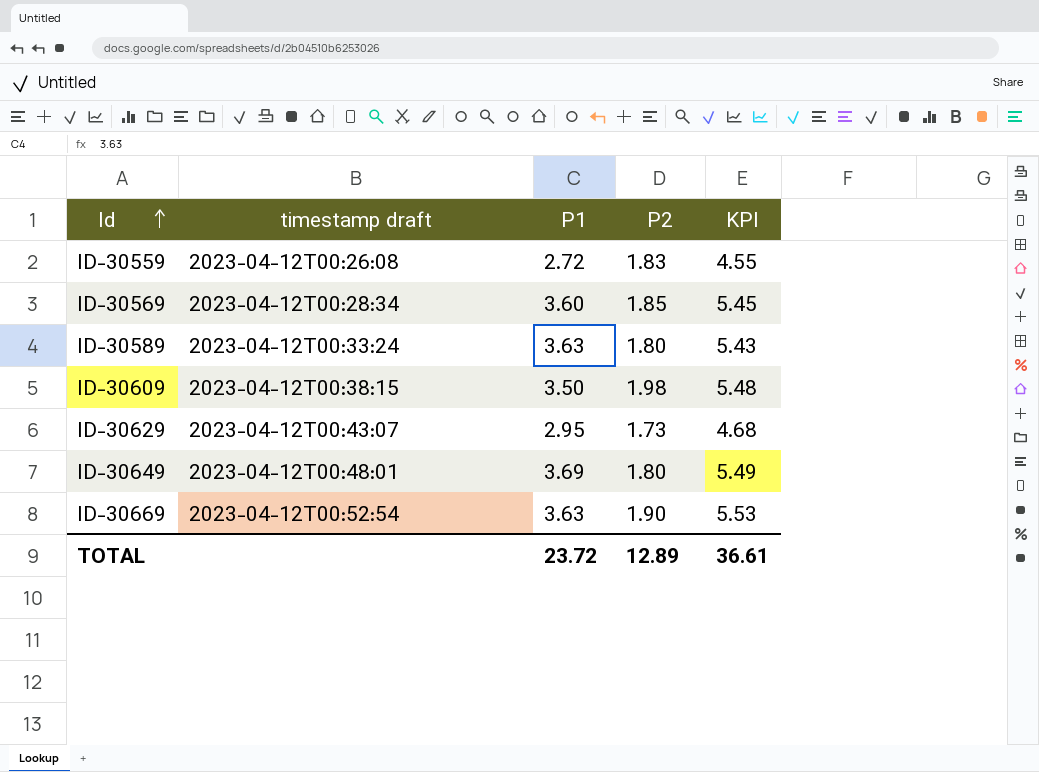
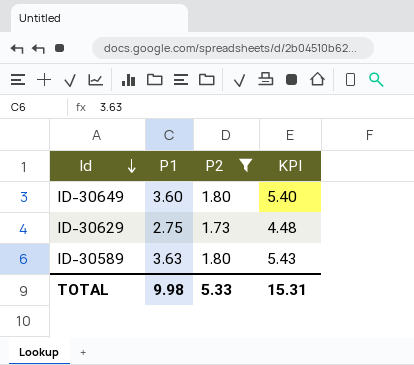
filter: none -> P2 <= 1.80
row order: Id ascending -> Id descending
column timestamp draft | position: 2 -> none
ID-30649 | P1: 3.69 -> 3.60
ID-30649 | KPI: 5.49 -> 5.40
ID-30629 | P1: 2.95 -> 2.75
ID-30629 | KPI: 4.68 -> 4.48
TOTAL | P1: 23.72 -> 9.98
TOTAL | P2: 12.89 -> 5.33
TOTAL | KPI: 36.61 -> 15.31

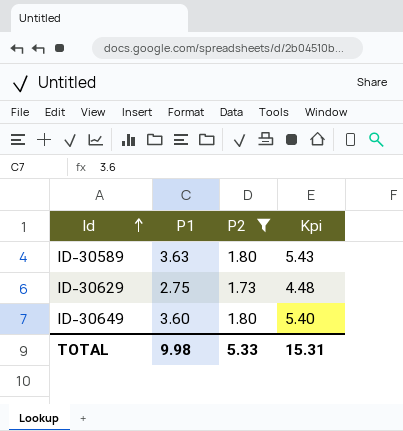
row order: Id descending -> Id ascending
column name: KPI -> Kpi

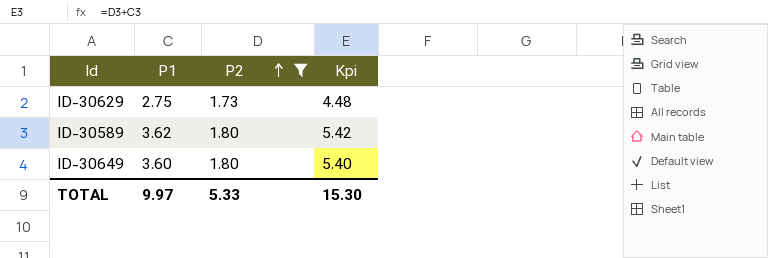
row order: Id ascending -> P2 ascending
ID-30589 | P1: 3.63 -> 3.62
ID-30589 | Kpi: 5.43 -> 5.42
TOTAL | P1: 9.98 -> 9.97
TOTAL | Kpi: 15.31 -> 15.30

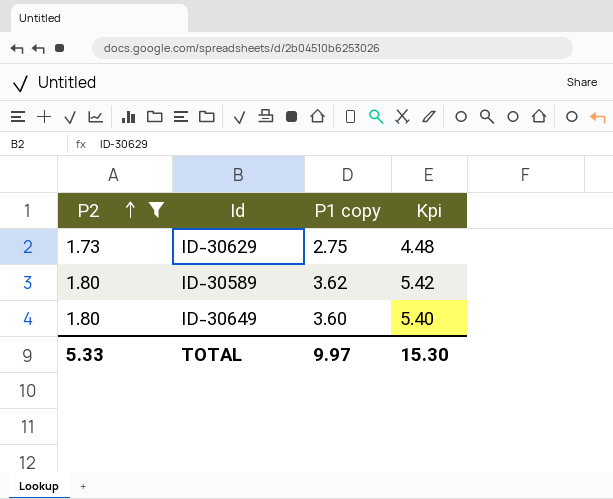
column P2 | position: 3 -> 1
column name: P1 -> P1 copy

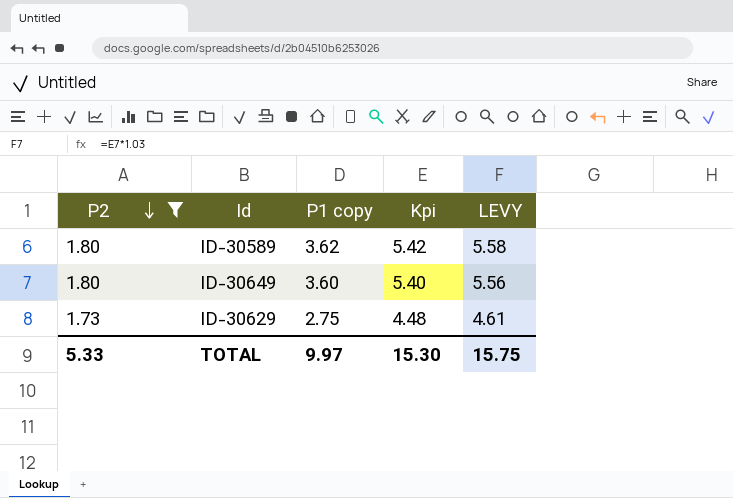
row order: P2 ascending -> P2 descending
column LEVY | formula: none -> [Kpi] * 1.03

